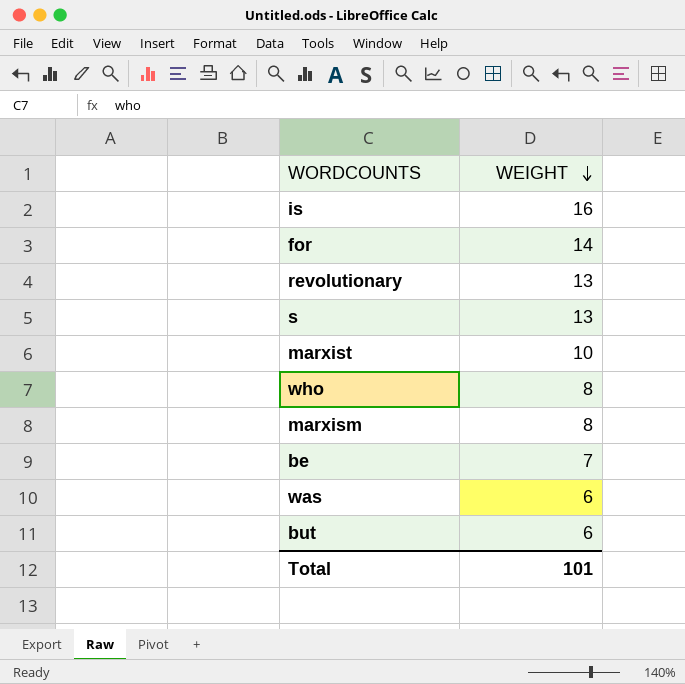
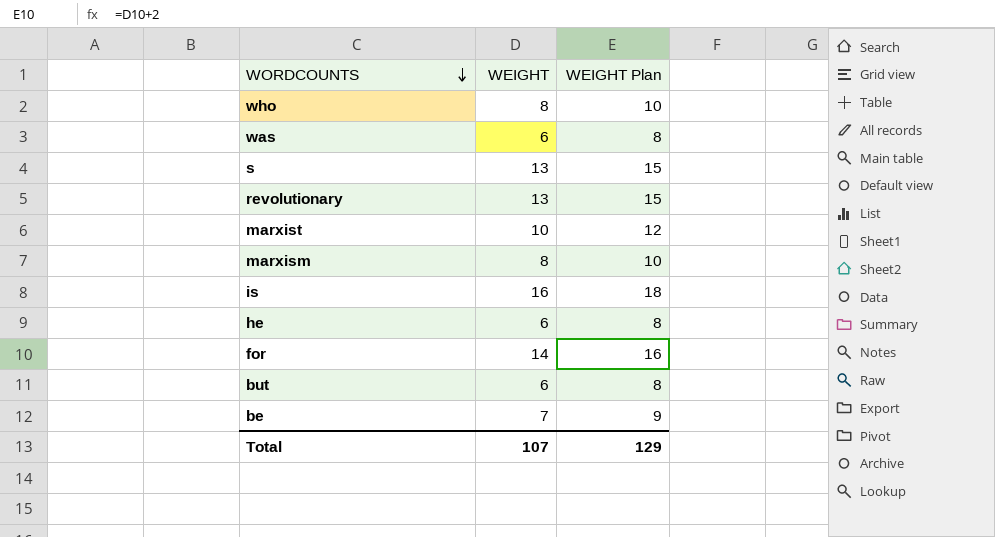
row order: WEIGHT descending -> WORDCOUNTS descending
column WEIGHT Plan | formula: none -> [WEIGHT] + 2
row he: none -> 6 | 8
Total | WEIGHT: 101 -> 107

